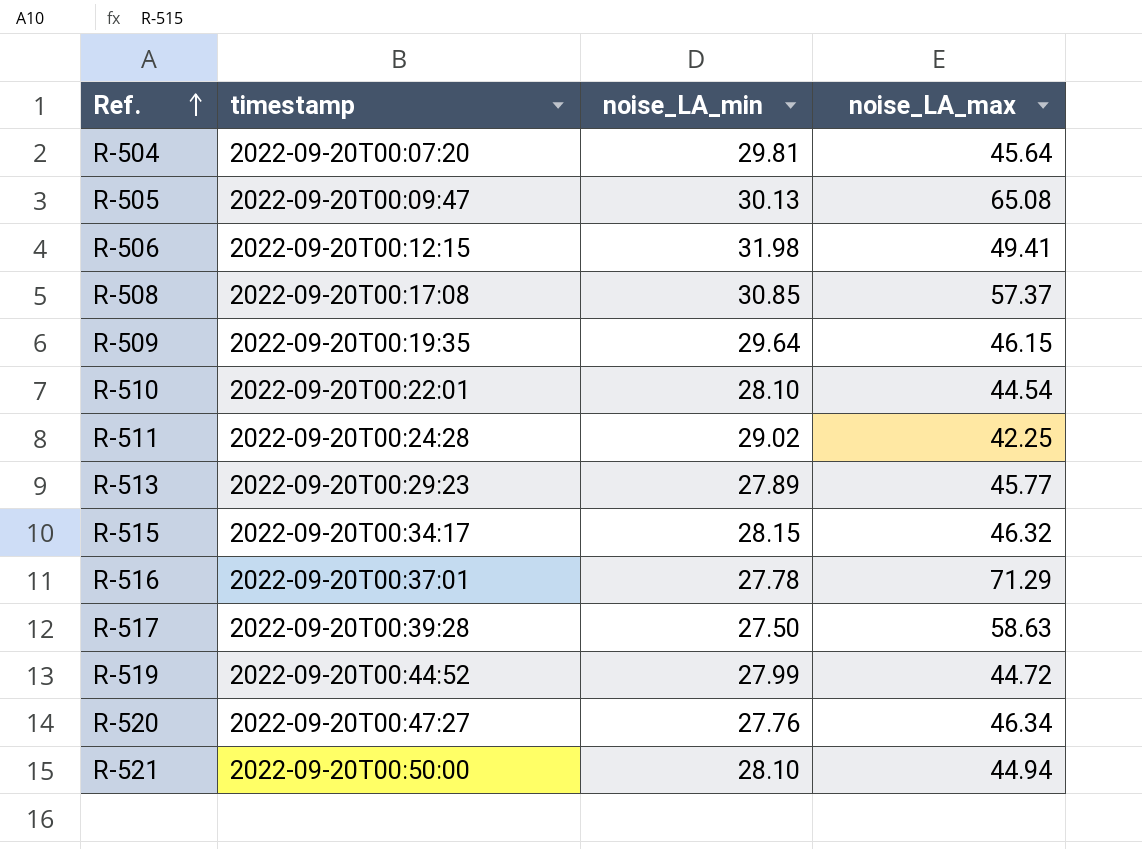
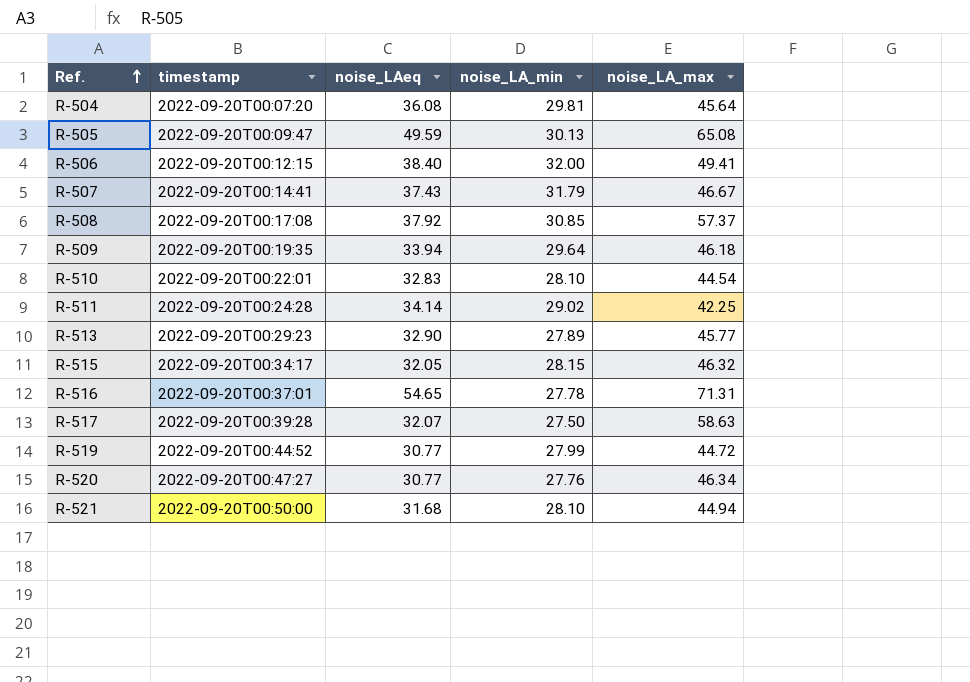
column noise_LAeq | position: none -> 3
R-506 | noise_LA_min: 31.98 -> 32.00
row R-507: none -> 2022-09-20T00:14:41 | 37.43 | 31.79 | 46.67
R-509 | noise_LA_max: 46.15 -> 46.18
R-516 | noise_LA_max: 71.29 -> 71.31

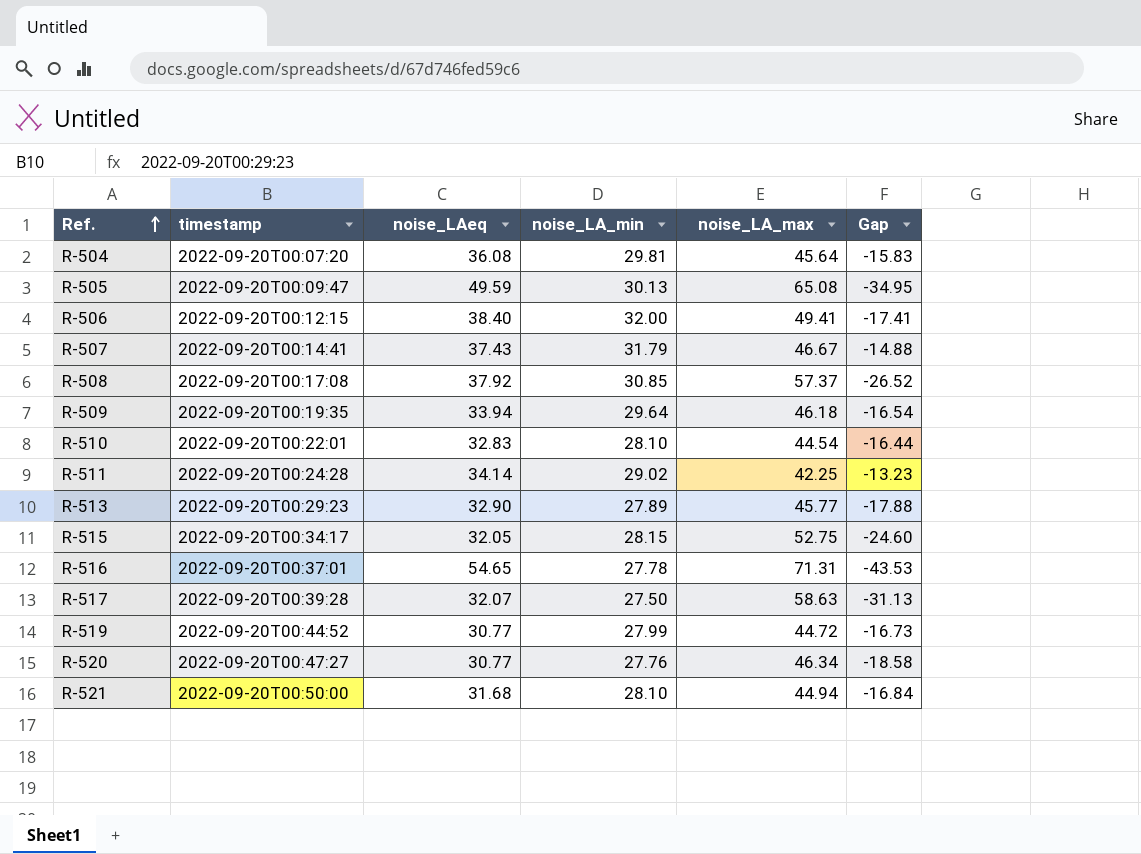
column Gap | formula: none -> [noise_LA_min] - [noise_LA_max]
R-515 | noise_LA_max: 46.32 -> 52.75

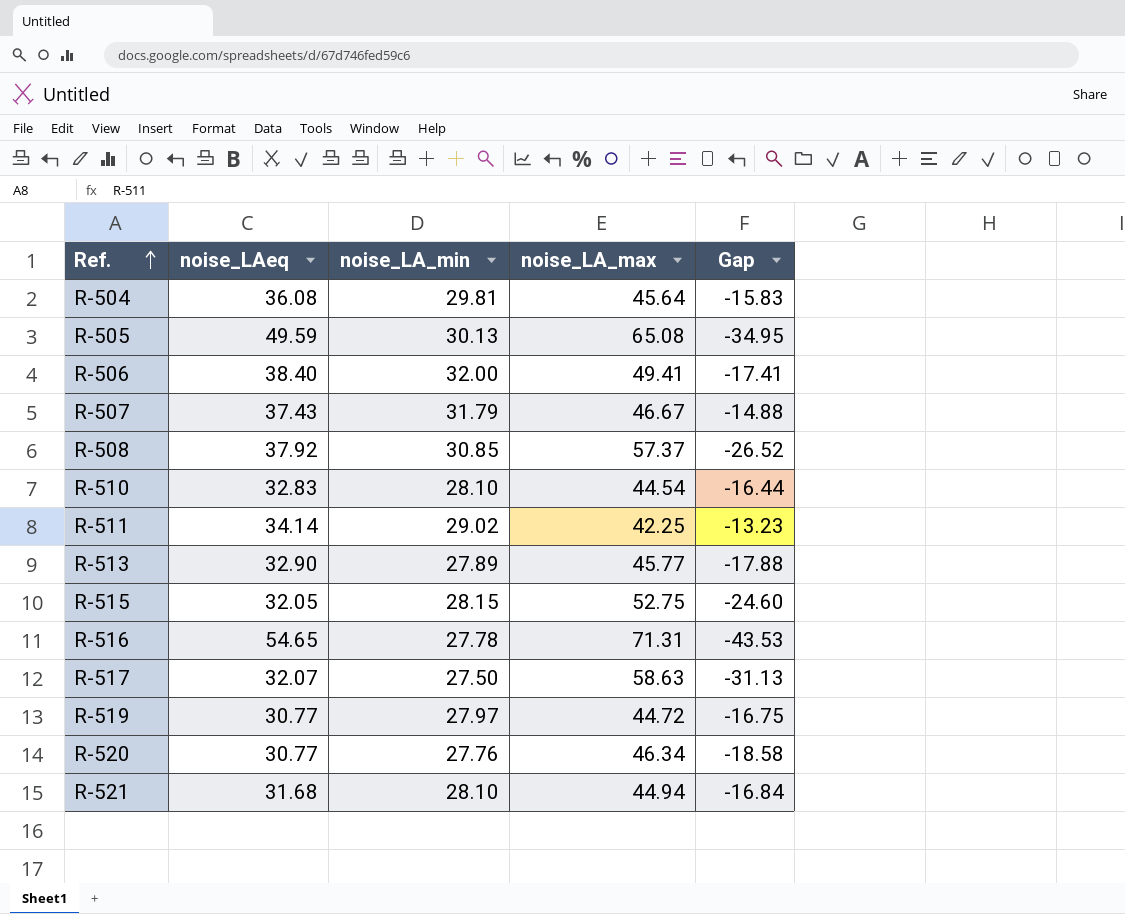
column timestamp | position: 2 -> none
row R-509: 2022-09-20T00:19:35 | 33.94 | 29.64 | 46.18 | -16.54 -> none
R-519 | noise_LA_min: 27.99 -> 27.97
R-519 | Gap: -16.73 -> -16.75

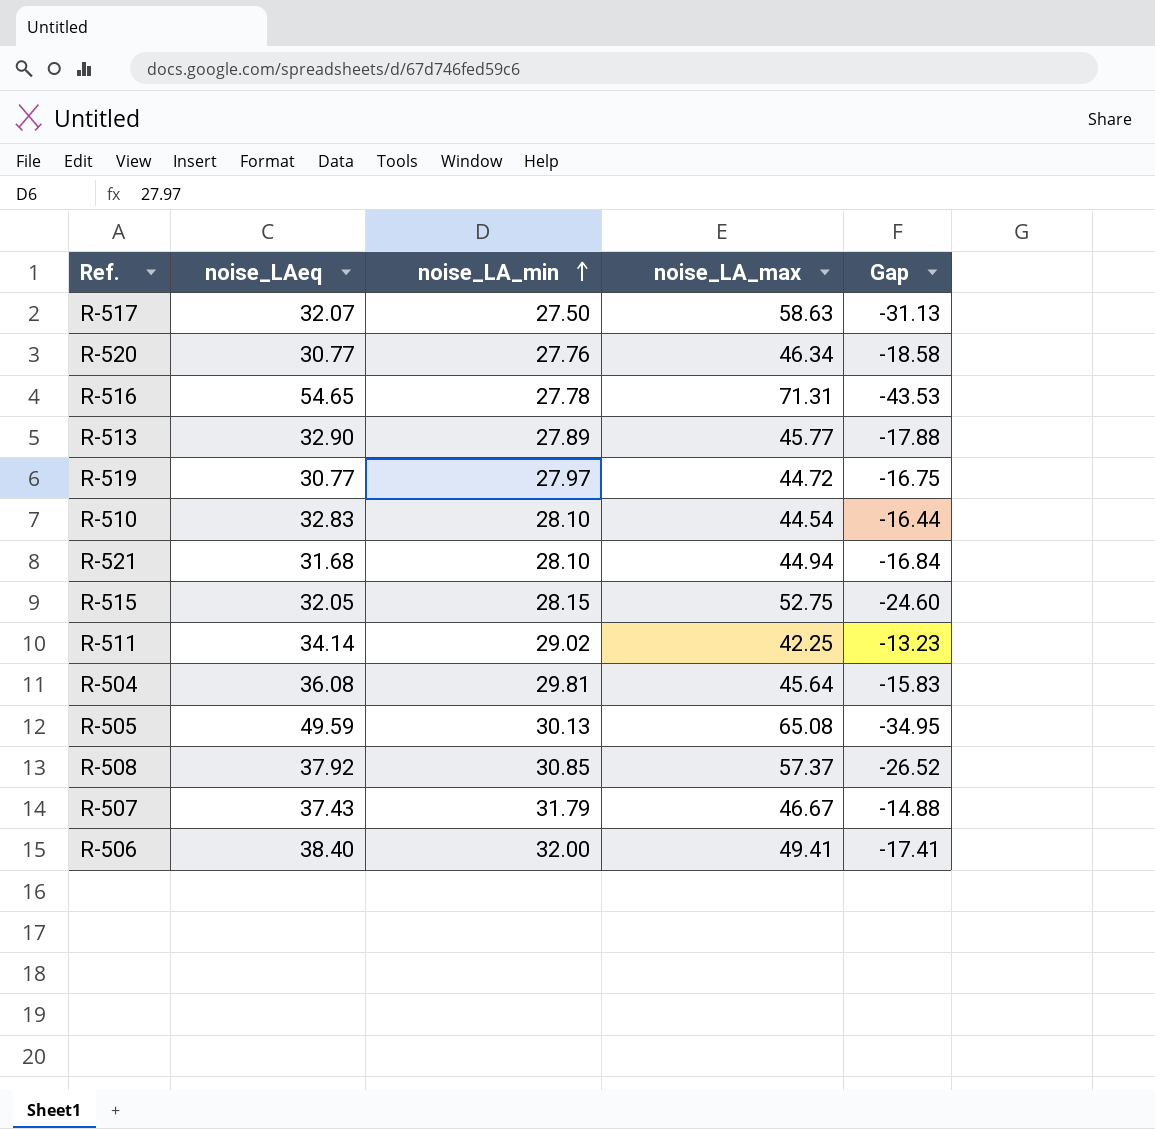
row order: Ref. ascending -> noise_LA_min ascending

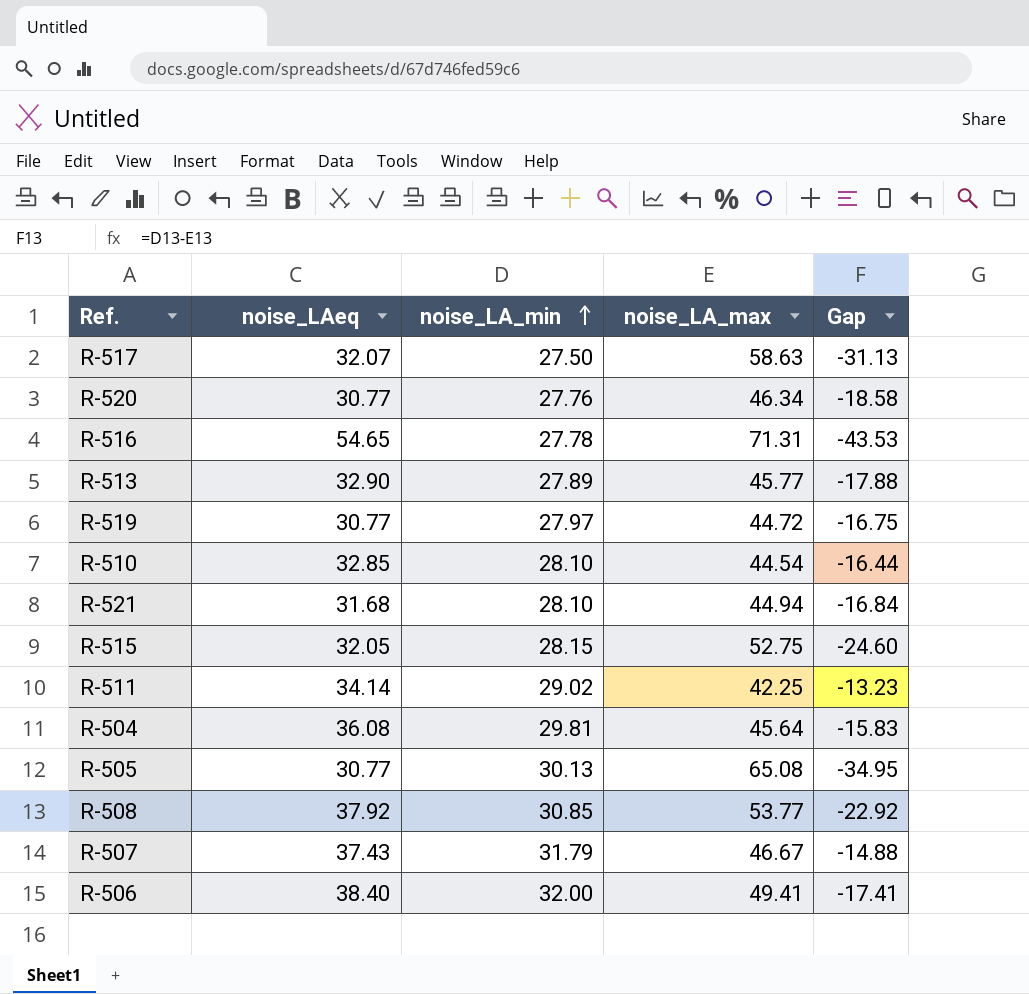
R-510 | noise_LAeq: 32.83 -> 32.85
R-505 | noise_LAeq: 49.59 -> 30.77
R-508 | noise_LA_max: 57.37 -> 53.77
R-508 | Gap: -26.52 -> -22.92

